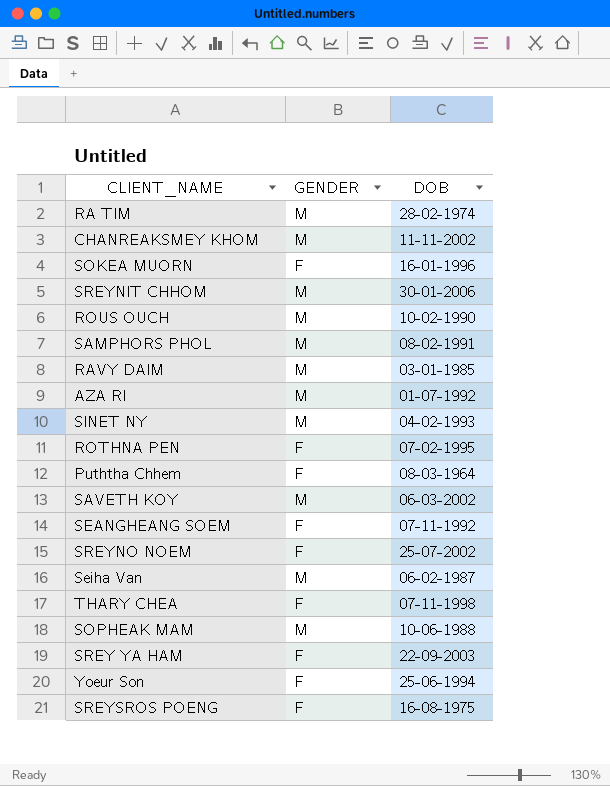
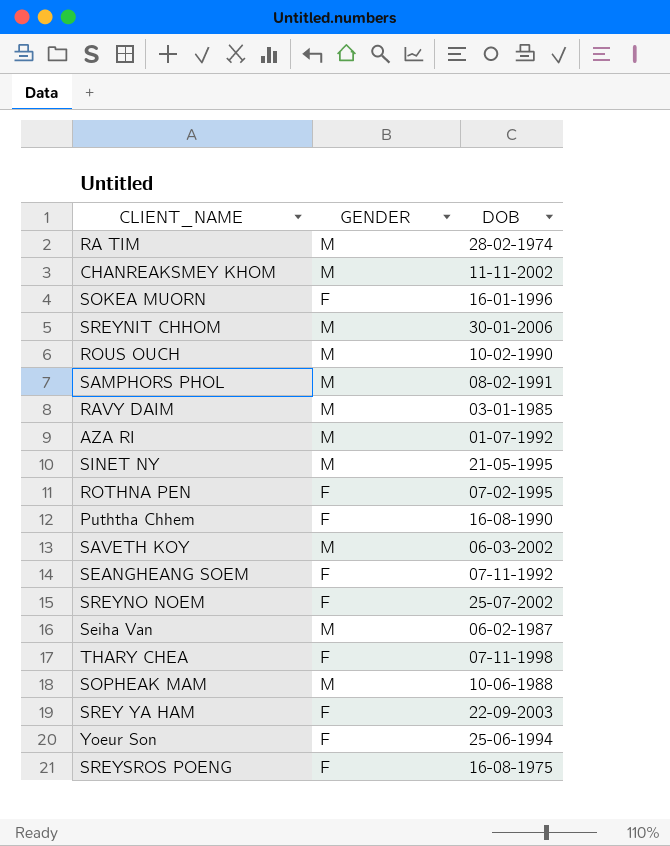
SINET NY | DOB: 04-02-1993 -> 21-05-1995
Puththa Chhem | DOB: 08-03-1964 -> 16-08-1990

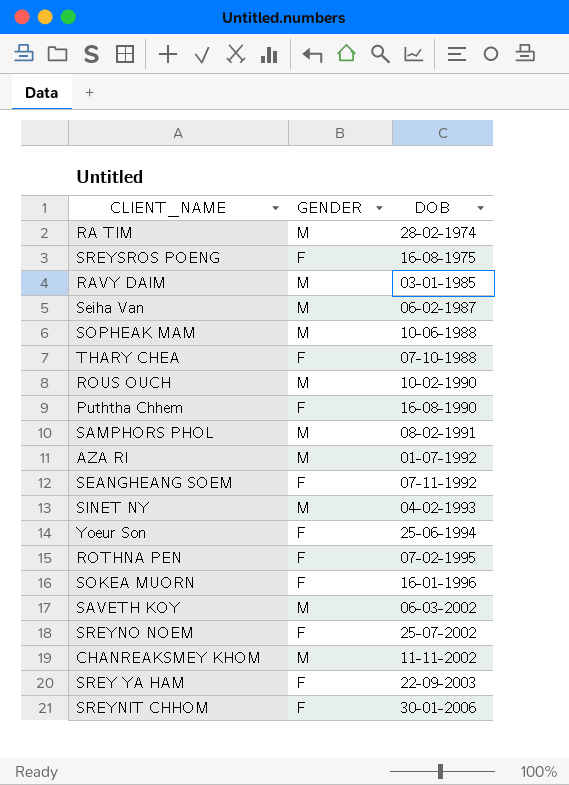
row order: none -> DOB ascending
THARY CHEA | DOB: 07-11-1998 -> 07-10-1988
SINET NY | DOB: 21-05-1995 -> 04-02-1993
SREYNIT CHHOM | GENDER: M -> F

